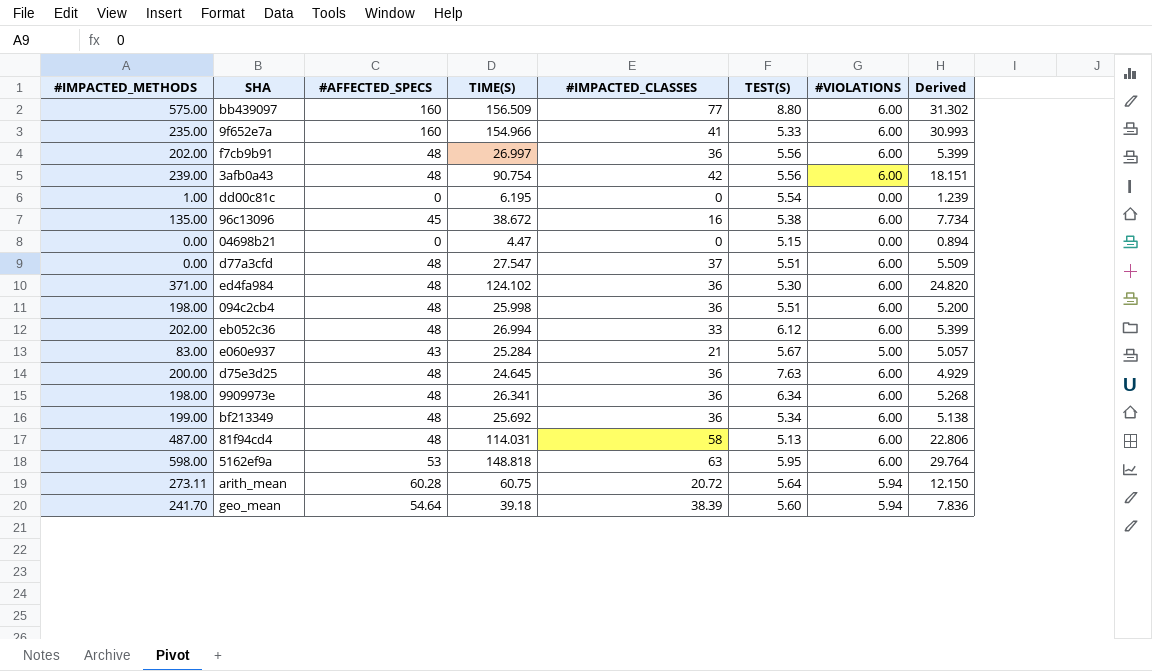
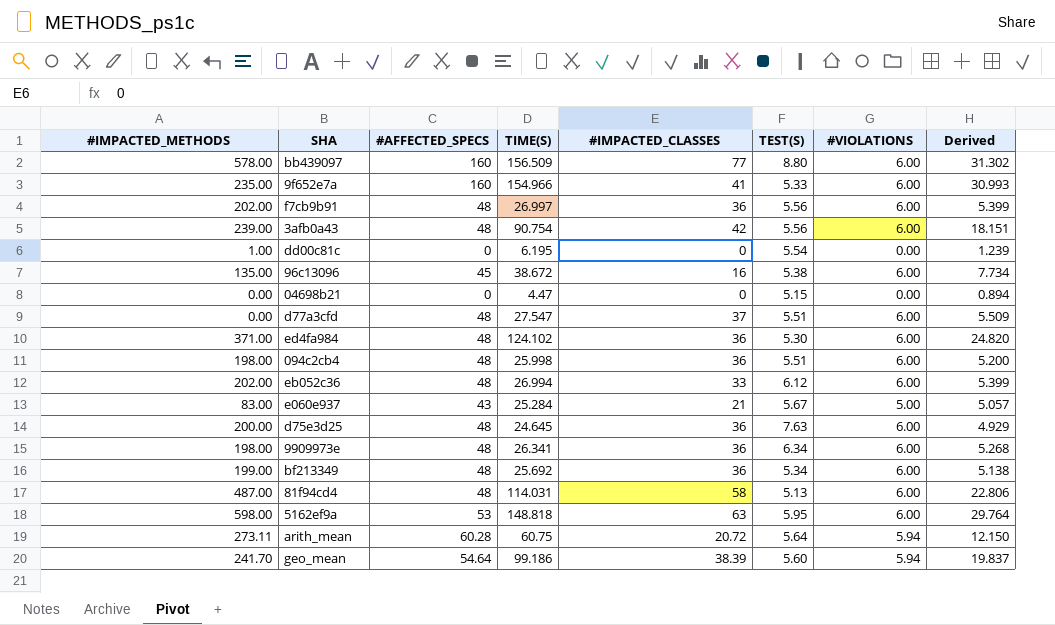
bb439097 | #IMPACTED_METHODS: 575.00 -> 578.00
geo_mean | TIME(S): 39.18 -> 99.186
geo_mean | Derived: 7.836 -> 19.837

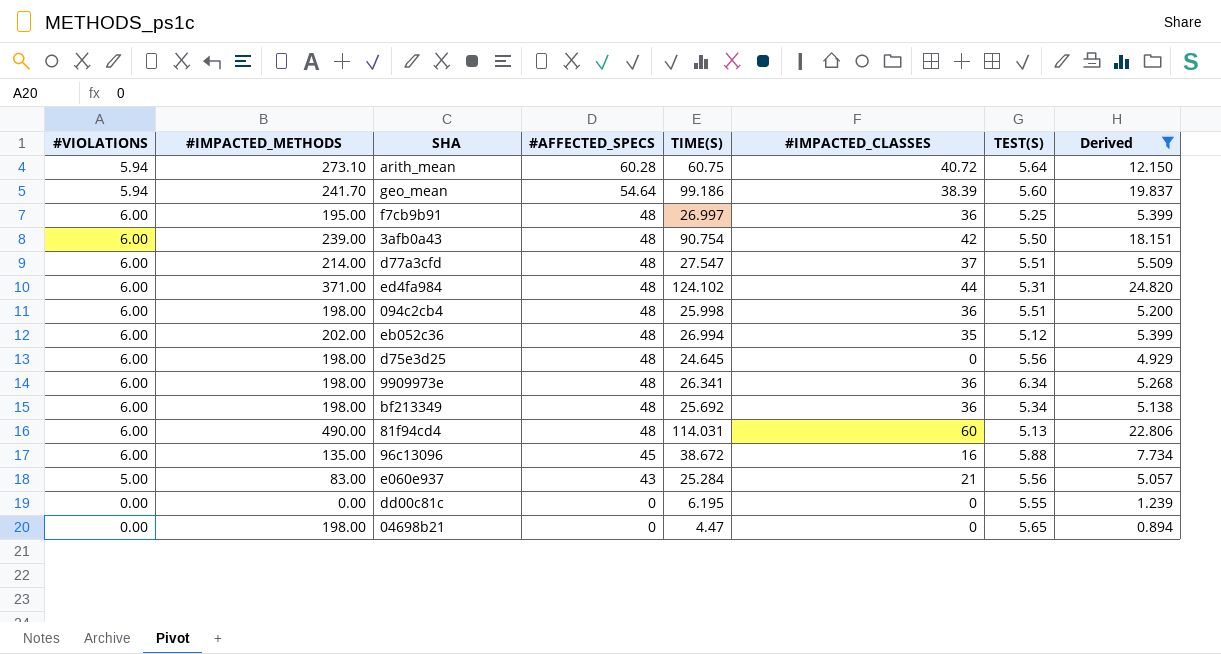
filter: none -> Derived <= 24.820
row order: none -> #AFFECTED_SPECS descending
column #VIOLATIONS | position: 7 -> 1
arith_mean | #IMPACTED_METHODS: 273.11 -> 273.10
arith_mean | #IMPACTED_CLASSES: 20.72 -> 40.72
f7cb9b91 | #IMPACTED_METHODS: 202.00 -> 195.00
f7cb9b91 | TEST(S): 5.56 -> 5.25
3afb0a43 | TEST(S): 5.56 -> 5.50
d77a3cfd | #IMPACTED_METHODS: 0.00 -> 214.00
ed4fa984 | #IMPACTED_CLASSES: 36 -> 44
ed4fa984 | TEST(S): 5.30 -> 5.31
eb052c36 | #IMPACTED_CLASSES: 33 -> 35
eb052c36 | TEST(S): 6.12 -> 5.12
d75e3d25 | #IMPACTED_METHODS: 200.00 -> 198.00
d75e3d25 | #IMPACTED_CLASSES: 36 -> 0
d75e3d25 | TEST(S): 7.63 -> 5.56
bf213349 | #IMPACTED_METHODS: 199.00 -> 198.00
81f94cd4 | #IMPACTED_METHODS: 487.00 -> 490.00
81f94cd4 | #IMPACTED_CLASSES: 58 -> 60
96c13096 | TEST(S): 5.38 -> 5.88
e060e937 | TEST(S): 5.67 -> 5.56
dd00c81c | #IMPACTED_METHODS: 1.00 -> 0.00
dd00c81c | TEST(S): 5.54 -> 5.55
04698b21 | #IMPACTED_METHODS: 0.00 -> 198.00
04698b21 | TEST(S): 5.15 -> 5.65

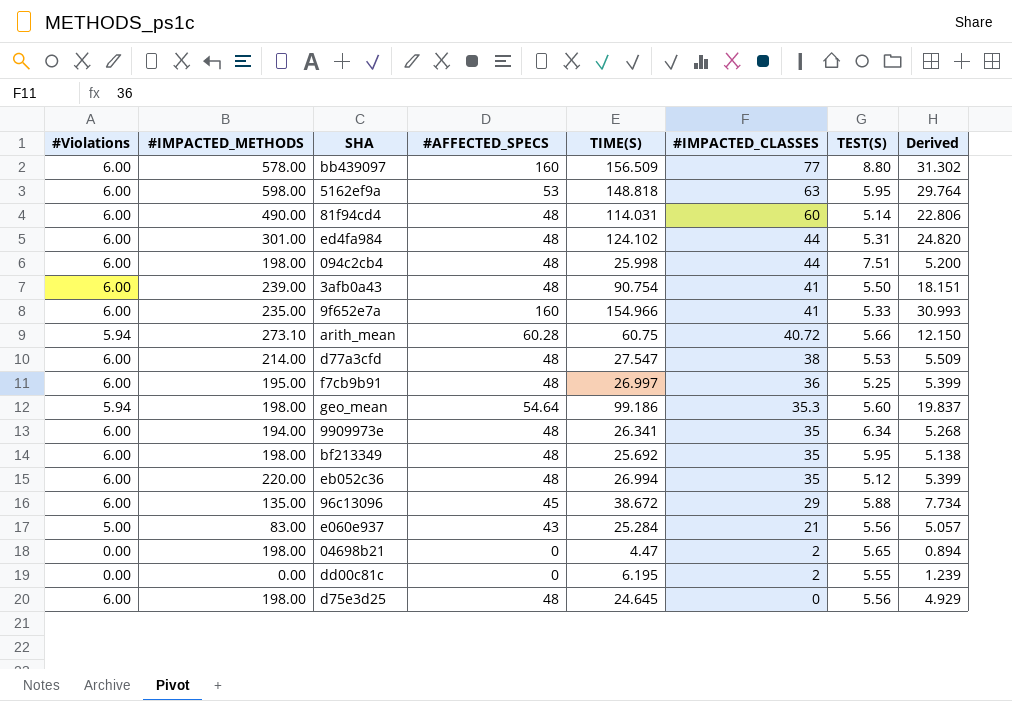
filter: Derived <= 24.820 -> none
row order: #AFFECTED_SPECS descending -> #IMPACTED_CLASSES descending
column name: #VIOLATIONS -> #Violations
81f94cd4 | TEST(S): 5.13 -> 5.14
ed4fa984 | #IMPACTED_METHODS: 371.00 -> 301.00
094c2cb4 | #IMPACTED_CLASSES: 36 -> 44
094c2cb4 | TEST(S): 5.51 -> 7.51
3afb0a43 | #IMPACTED_CLASSES: 42 -> 41
arith_mean | TEST(S): 5.64 -> 5.66
d77a3cfd | #IMPACTED_CLASSES: 37 -> 38
d77a3cfd | TEST(S): 5.51 -> 5.53
geo_mean | #IMPACTED_METHODS: 241.70 -> 198.00
geo_mean | #IMPACTED_CLASSES: 38.39 -> 35.3
9909973e | #IMPACTED_METHODS: 198.00 -> 194.00
9909973e | #IMPACTED_CLASSES: 36 -> 35
bf213349 | #IMPACTED_CLASSES: 36 -> 35
bf213349 | TEST(S): 5.34 -> 5.95
eb052c36 | #IMPACTED_METHODS: 202.00 -> 220.00
96c13096 | #IMPACTED_CLASSES: 16 -> 29
04698b21 | #IMPACTED_CLASSES: 0 -> 2
dd00c81c | #IMPACTED_CLASSES: 0 -> 2

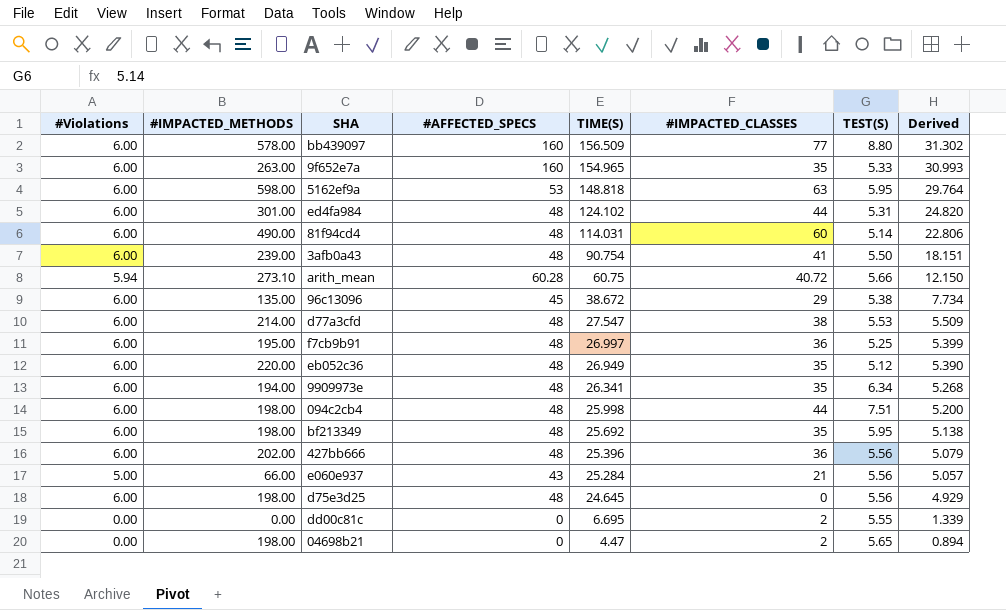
row order: #IMPACTED_CLASSES descending -> TIME(S) descending
row geo_mean: 5.94 | 198.00 | 54.64 | 99.186 | 35.3 | 5.60 | 19.837 -> none
9f652e7a | #IMPACTED_METHODS: 235.00 -> 263.00
9f652e7a | TIME(S): 154.966 -> 154.965
9f652e7a | #IMPACTED_CLASSES: 41 -> 35
96c13096 | TEST(S): 5.88 -> 5.38
eb052c36 | TIME(S): 26.994 -> 26.949
eb052c36 | Derived: 5.399 -> 5.390
row 427bb666: none -> 6.00 | 202.00 | 48 | 25.396 | 36 | 5.56 | 5.079
e060e937 | #IMPACTED_METHODS: 83.00 -> 66.00
dd00c81c | TIME(S): 6.195 -> 6.695
dd00c81c | Derived: 1.239 -> 1.339

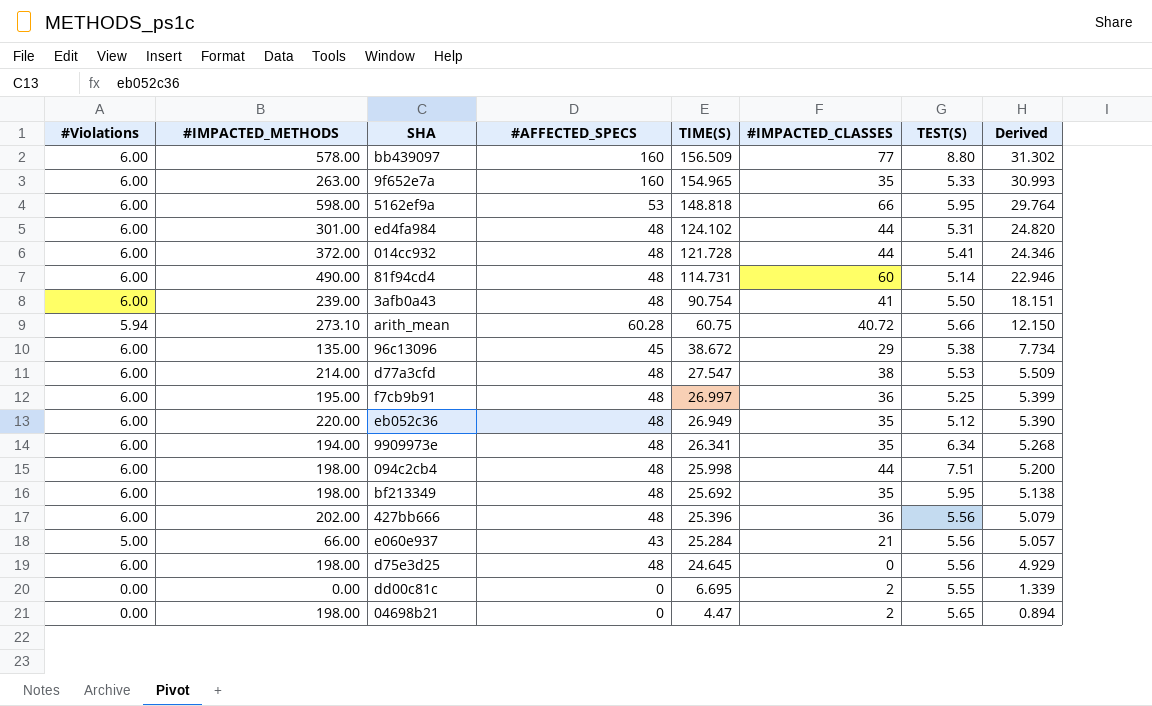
5162ef9a | #IMPACTED_CLASSES: 63 -> 66
row 014cc932: none -> 6.00 | 372.00 | 48 | 121.728 | 44 | 5.41 | 24.346
81f94cd4 | TIME(S): 114.031 -> 114.731
81f94cd4 | Derived: 22.806 -> 22.946

